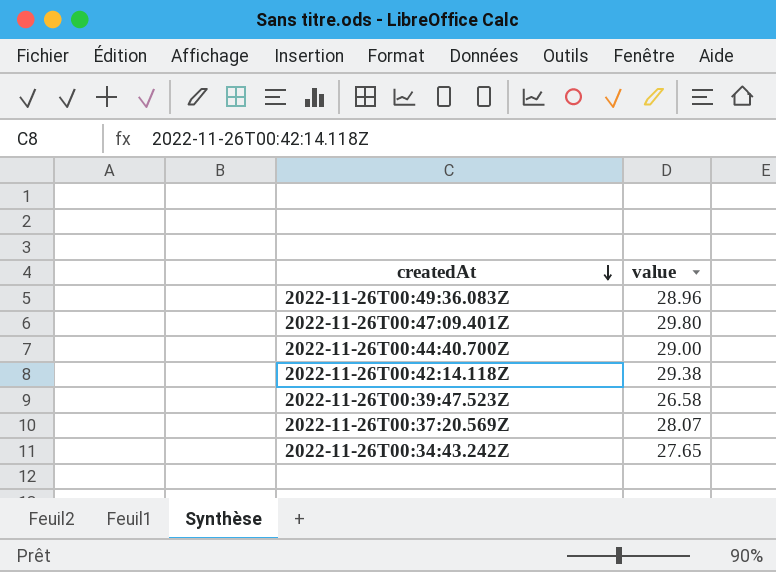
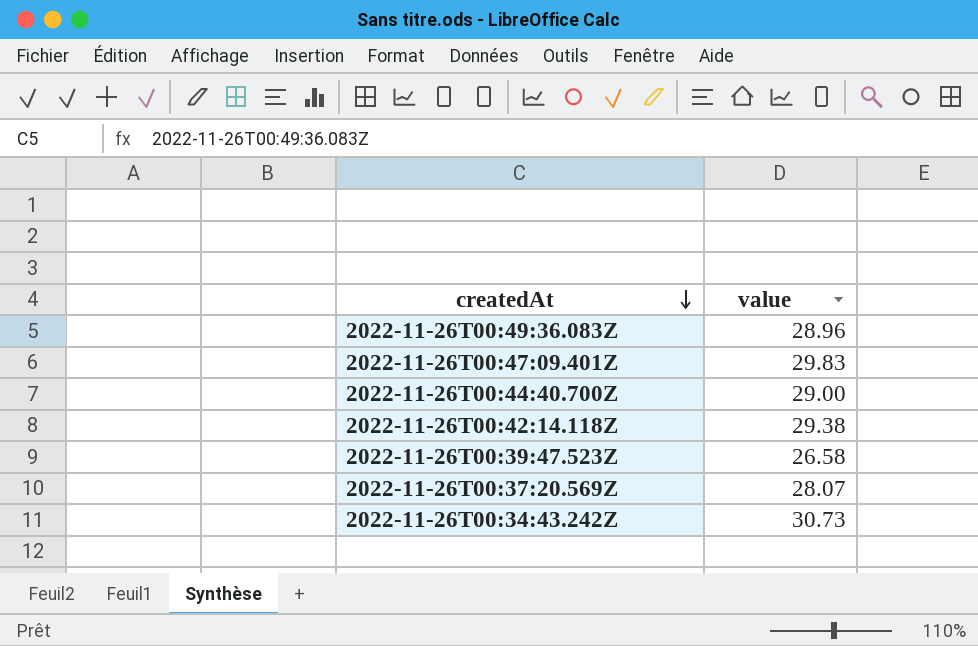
2022-11-26T00:47:09.401Z | value: 29.80 -> 29.83
2022-11-26T00:34:43.242Z | value: 27.65 -> 30.73

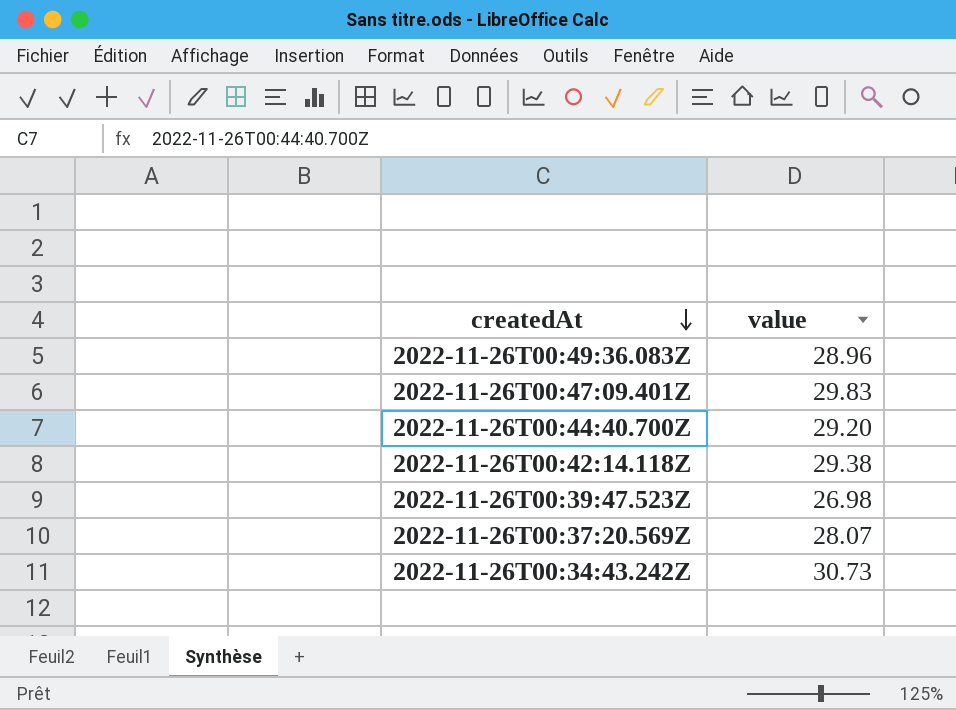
2022-11-26T00:44:40.700Z | value: 29.00 -> 29.20
2022-11-26T00:39:47.523Z | value: 26.58 -> 26.98

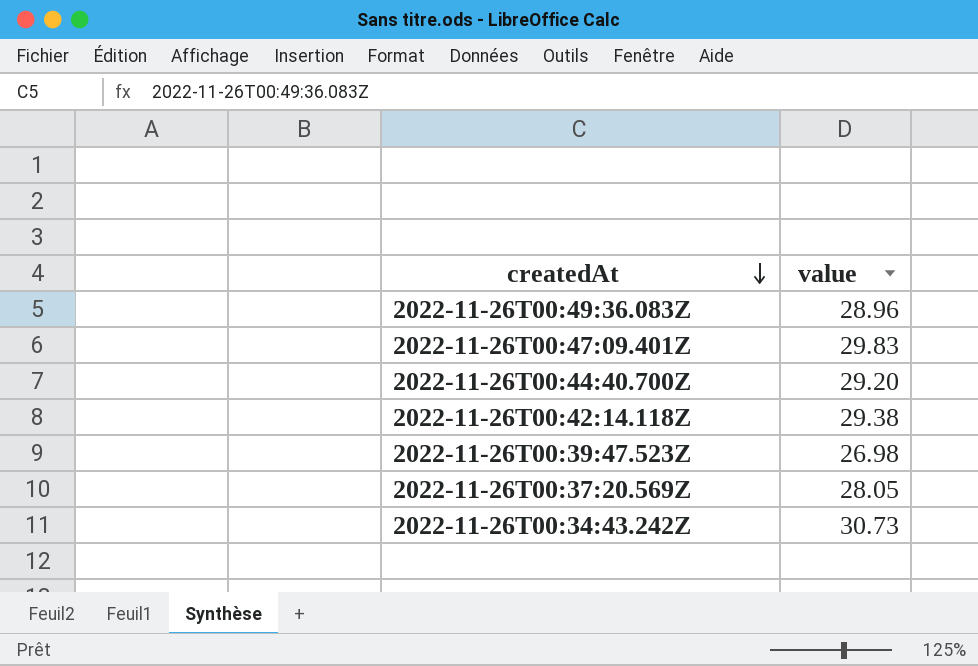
2022-11-26T00:37:20.569Z | value: 28.07 -> 28.05

